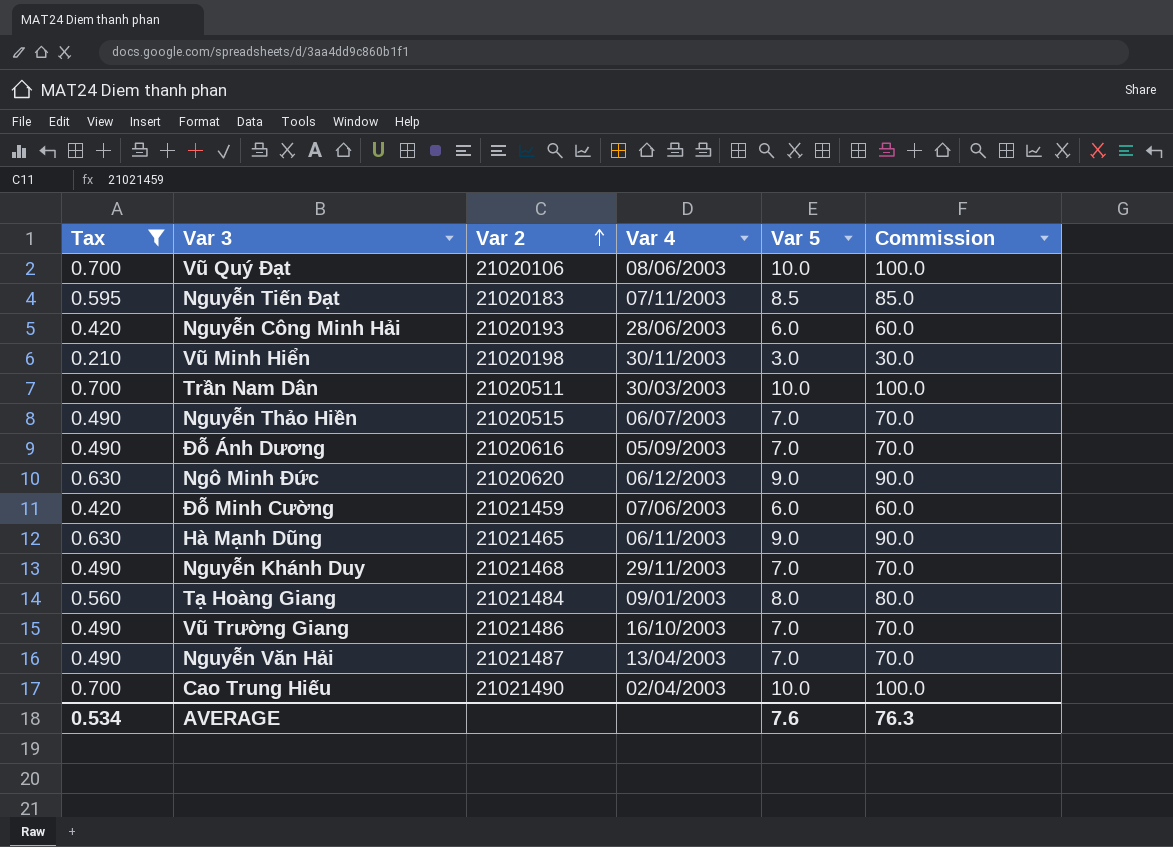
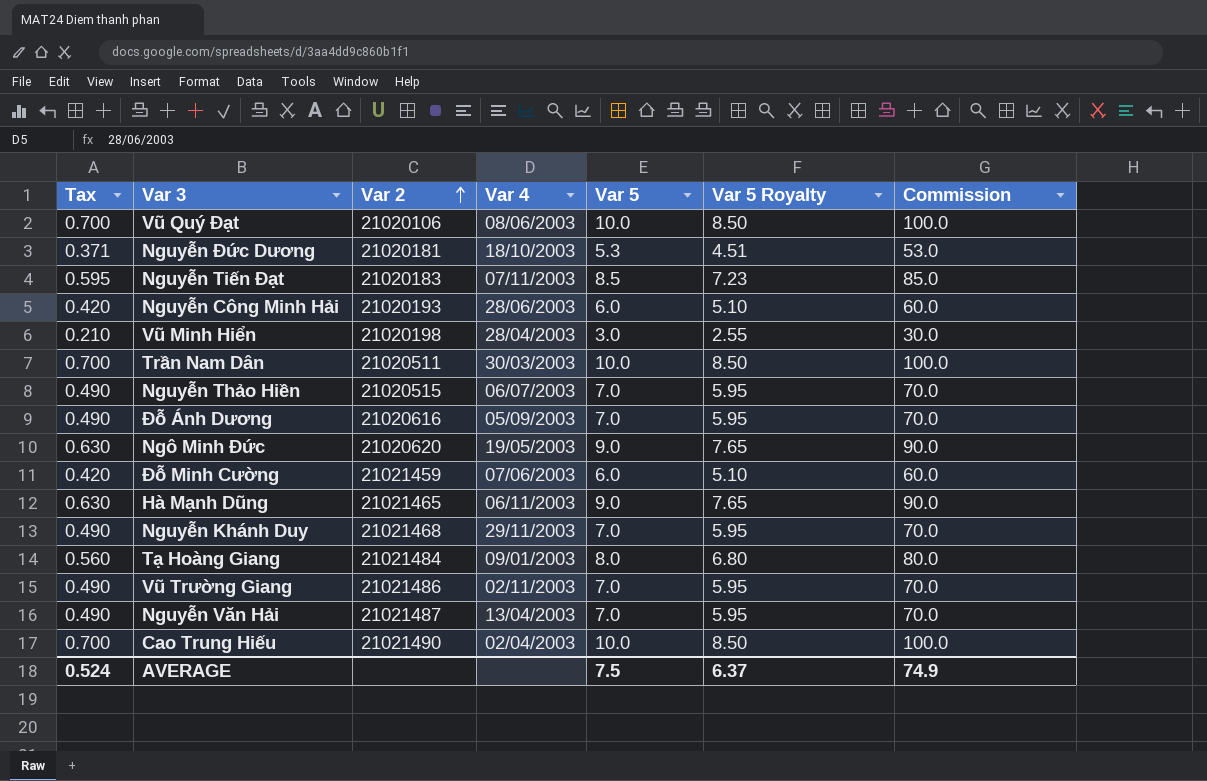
filter: Tax != 0.371 -> none
column Var 5 Royalty | formula: none -> [Var 5] * 0.85
Vũ Minh Hiển | Var 4: 30/11/2003 -> 28/04/2003
Ngô Minh Đức | Var 4: 06/12/2003 -> 19/05/2003
Vũ Trường Giang | Var 4: 16/10/2003 -> 02/11/2003
AVERAGE | Tax: 0.534 -> 0.524
AVERAGE | Var 5: 7.6 -> 7.5
AVERAGE | Commission: 76.3 -> 74.9

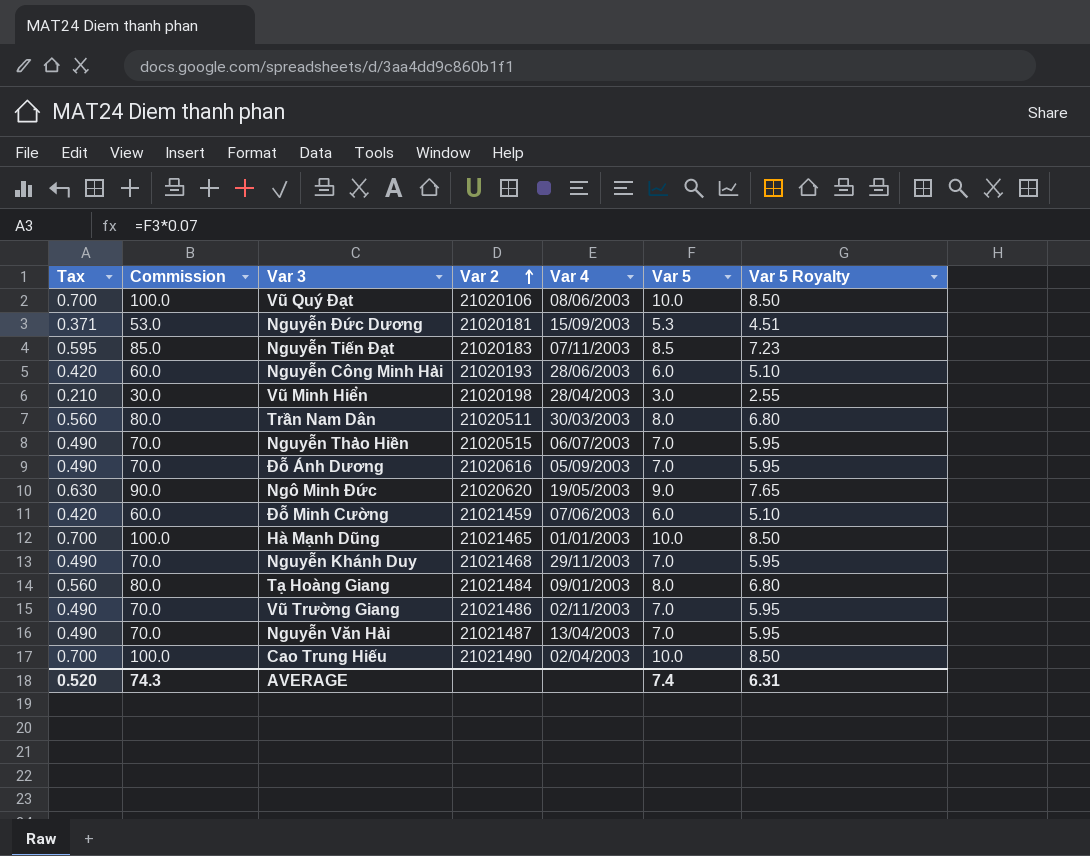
column Commission | position: 7 -> 2
Nguyễn Đức Dương | Var 4: 18/10/2003 -> 15/09/2003
Trần Nam Dân | Tax: 0.700 -> 0.560
Trần Nam Dân | Commission: 100.0 -> 80.0
Trần Nam Dân | Var 5: 10.0 -> 8.0
Trần Nam Dân | Var 5 Royalty: 8.50 -> 6.80
Hà Mạnh Dũng | Tax: 0.630 -> 0.700
Hà Mạnh Dũng | Commission: 90.0 -> 100.0
Hà Mạnh Dũng | Var 4: 06/11/2003 -> 01/01/2003
Hà Mạnh Dũng | Var 5: 9.0 -> 10.0
Hà Mạnh Dũng | Var 5 Royalty: 7.65 -> 8.50
AVERAGE | Tax: 0.524 -> 0.520
AVERAGE | Commission: 74.9 -> 74.3
AVERAGE | Var 5: 7.5 -> 7.4
AVERAGE | Var 5 Royalty: 6.37 -> 6.31

